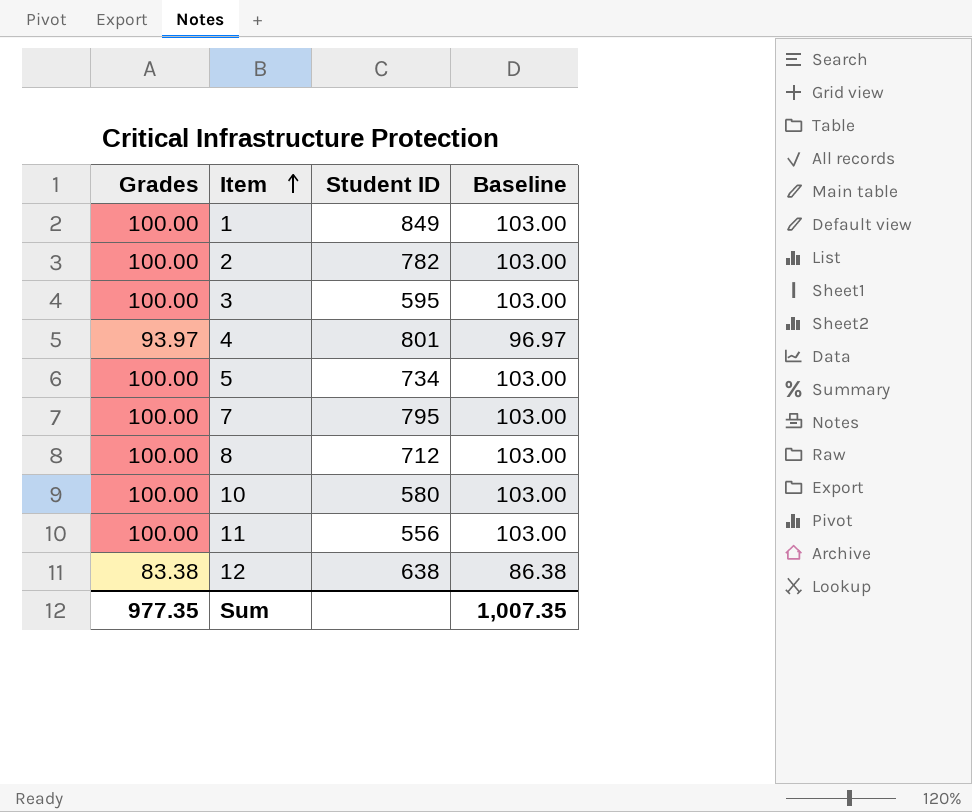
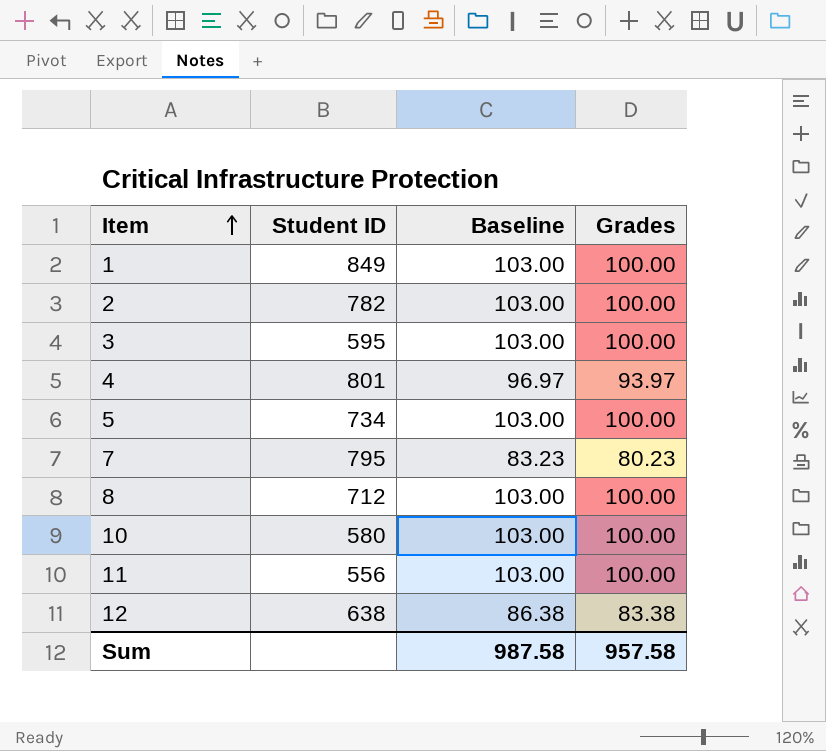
column Grades | position: 1 -> 4
7 | Baseline: 103.00 -> 83.23
7 | Grades: 100.00 -> 80.23
Sum | Baseline: 1,007.35 -> 987.58
Sum | Grades: 977.35 -> 957.58

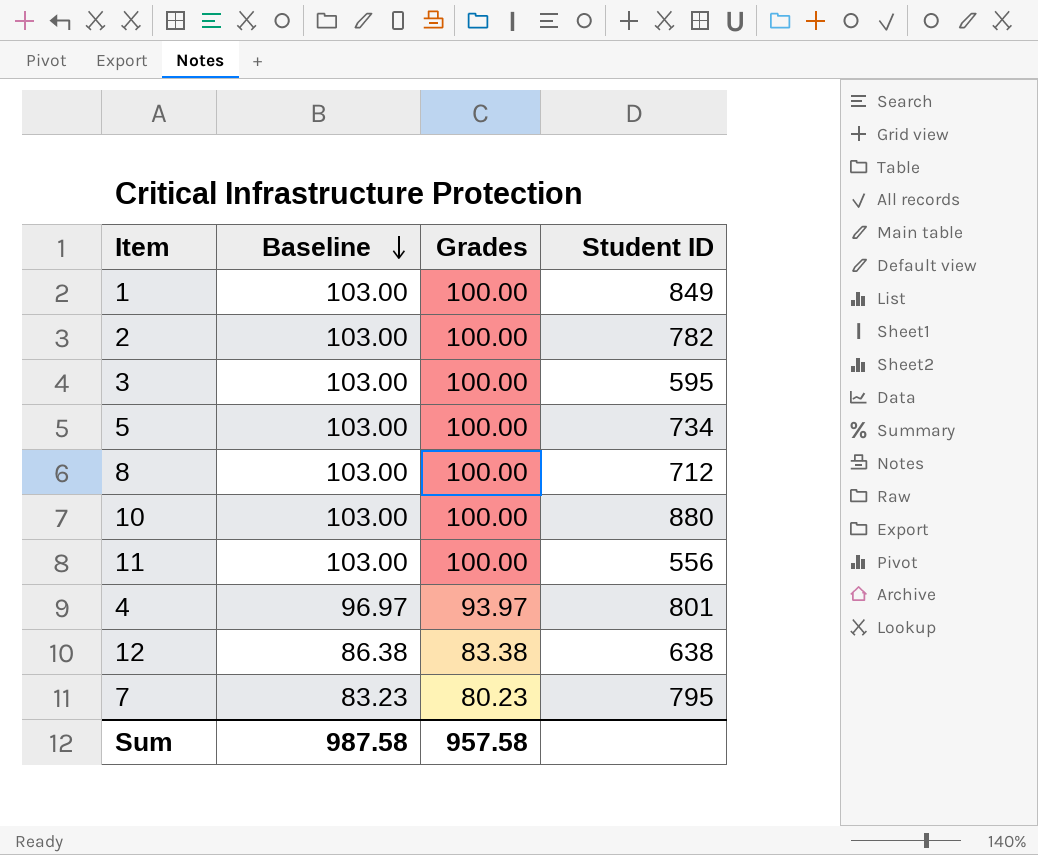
row order: Item ascending -> Baseline descending
column Student ID | position: 2 -> 4
10 | Student ID: 580 -> 880

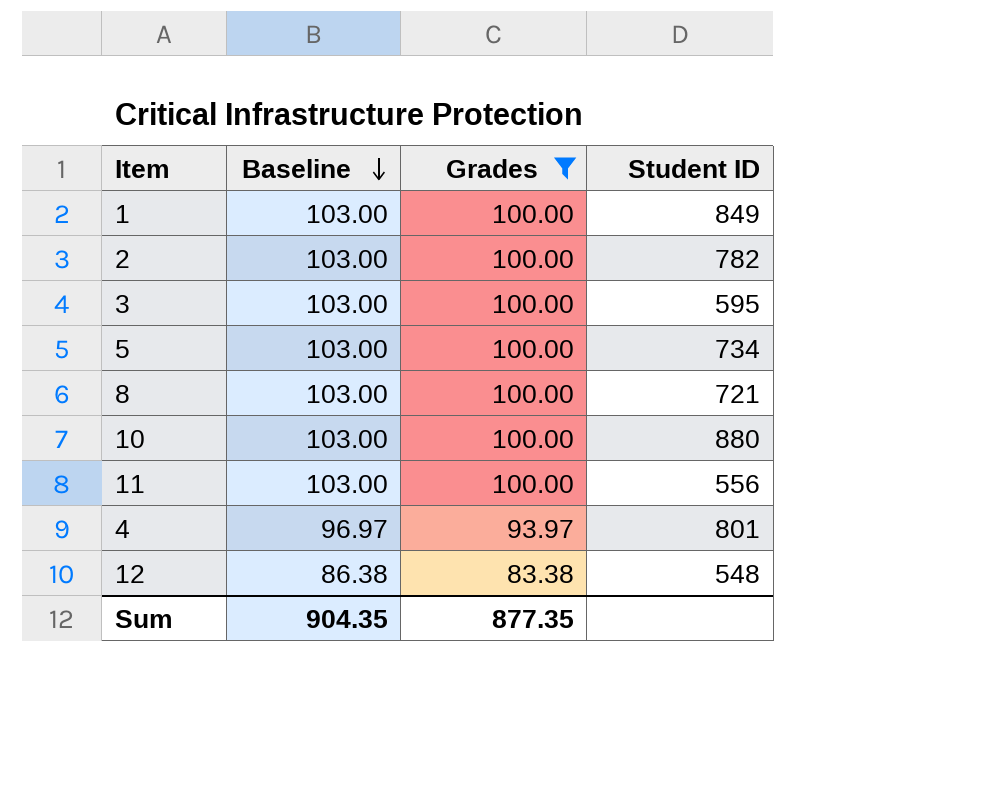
filter: none -> Grades != 80.23
8 | Student ID: 712 -> 721
12 | Student ID: 638 -> 548
Sum | Baseline: 987.58 -> 904.35
Sum | Grades: 957.58 -> 877.35

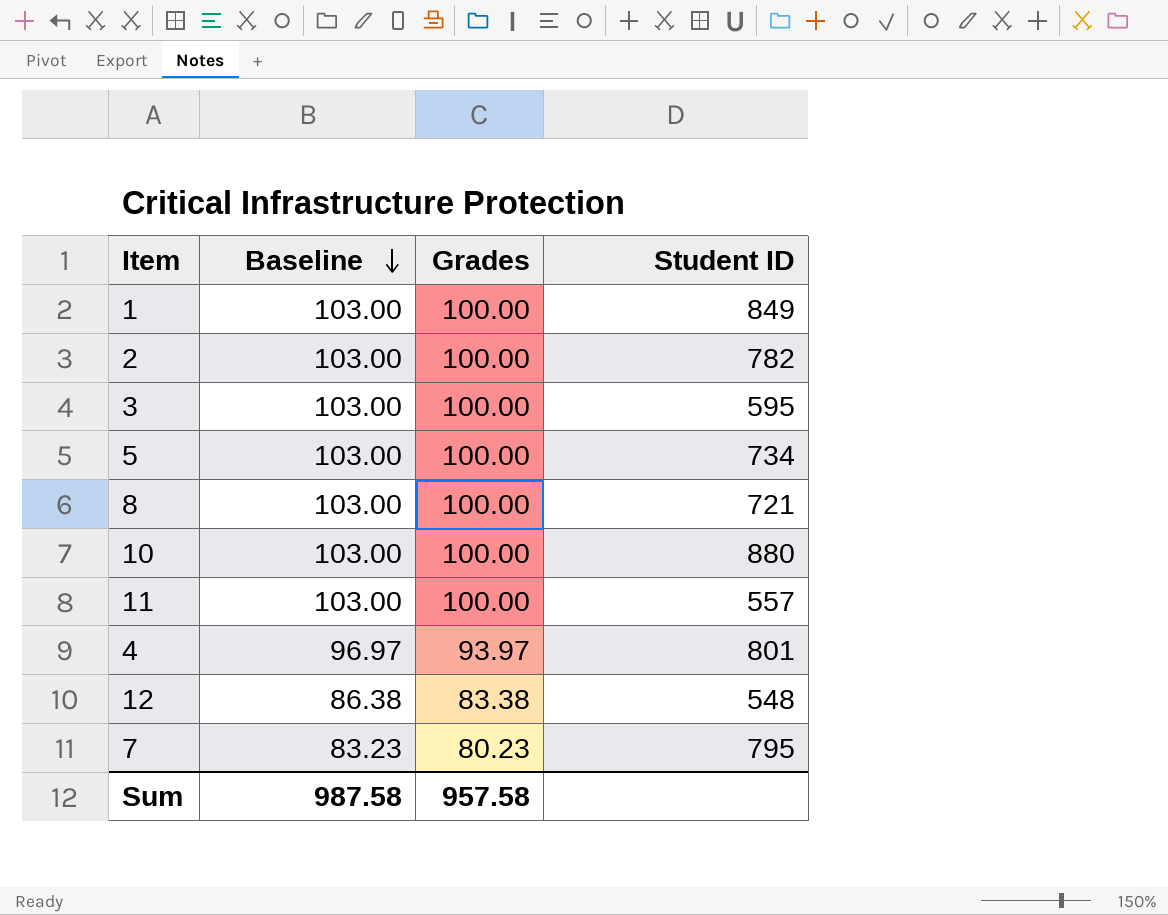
filter: Grades != 80.23 -> none
11 | Student ID: 556 -> 557
Sum | Baseline: 904.35 -> 987.58
Sum | Grades: 877.35 -> 957.58

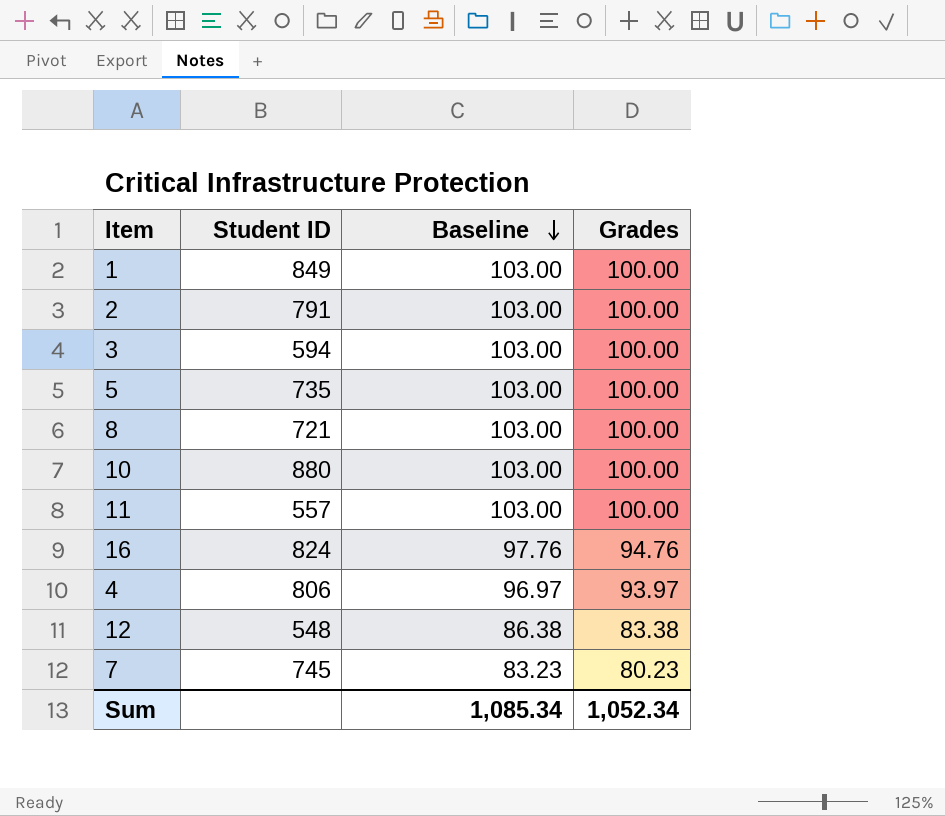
column Student ID | position: 4 -> 2
2 | Student ID: 782 -> 791
3 | Student ID: 595 -> 594
5 | Student ID: 734 -> 735
row 16: none -> 824 | 97.76 | 94.76
4 | Student ID: 801 -> 806
7 | Student ID: 795 -> 745
Sum | Baseline: 987.58 -> 1,085.34
Sum | Grades: 957.58 -> 1,052.34

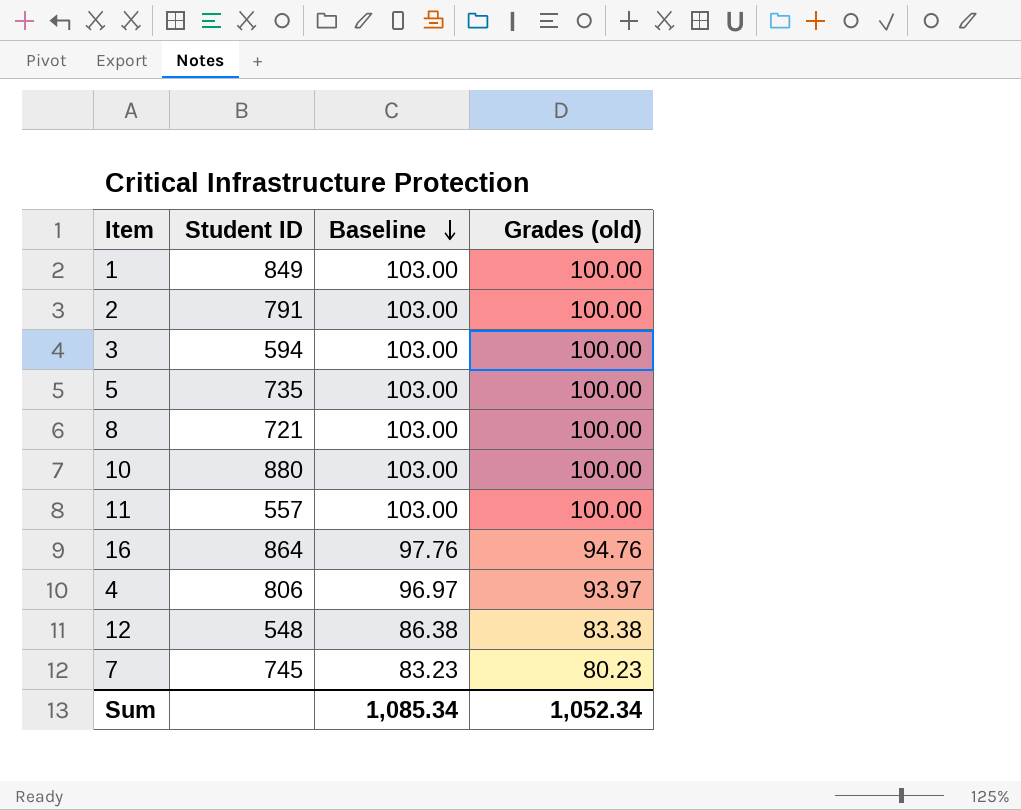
column name: Grades -> Grades (old)
16 | Student ID: 824 -> 864

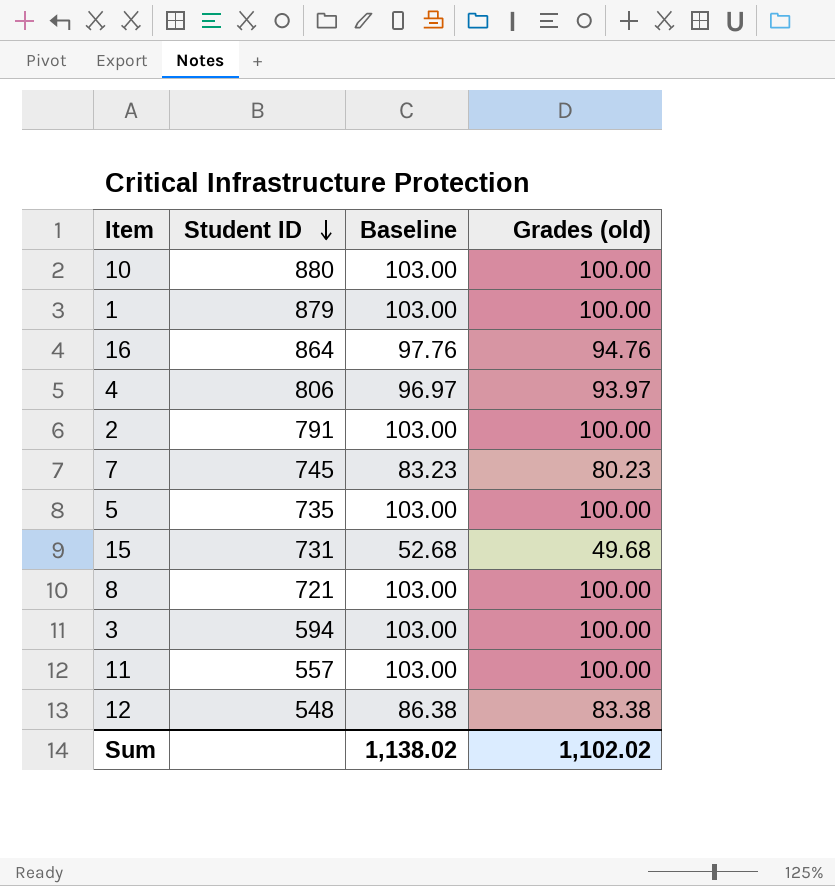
row order: Baseline descending -> Student ID descending
1 | Student ID: 849 -> 879
row 15: none -> 731 | 52.68 | 49.68
Sum | Baseline: 1,085.34 -> 1,138.02
Sum | Grades (old): 1,052.34 -> 1,102.02

